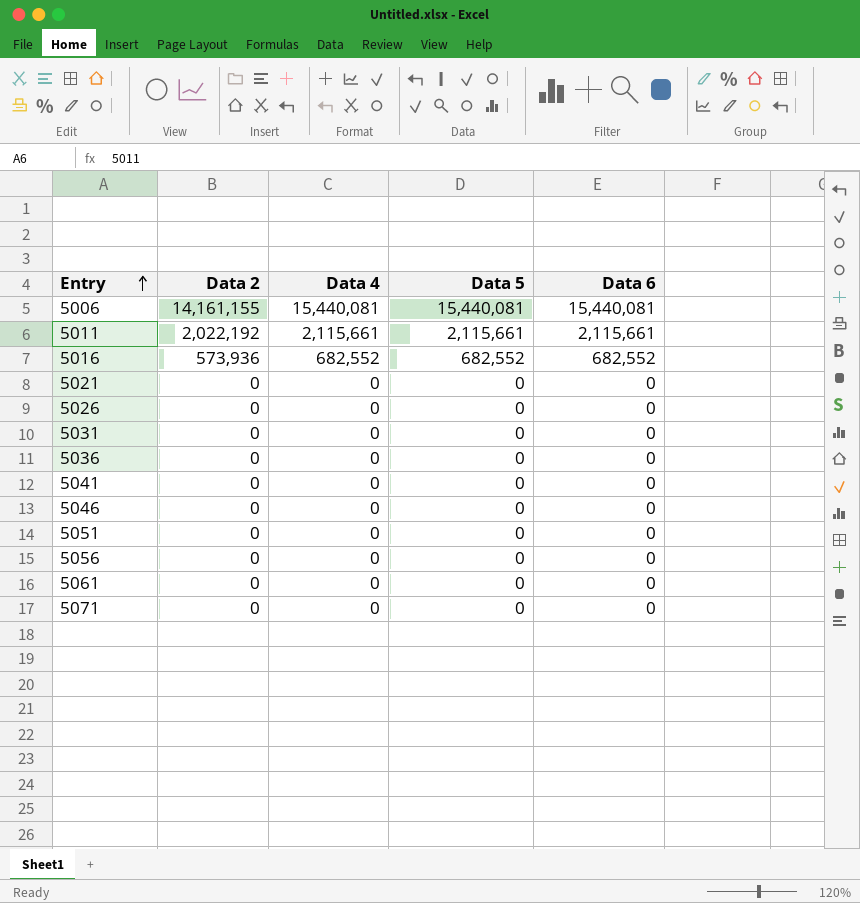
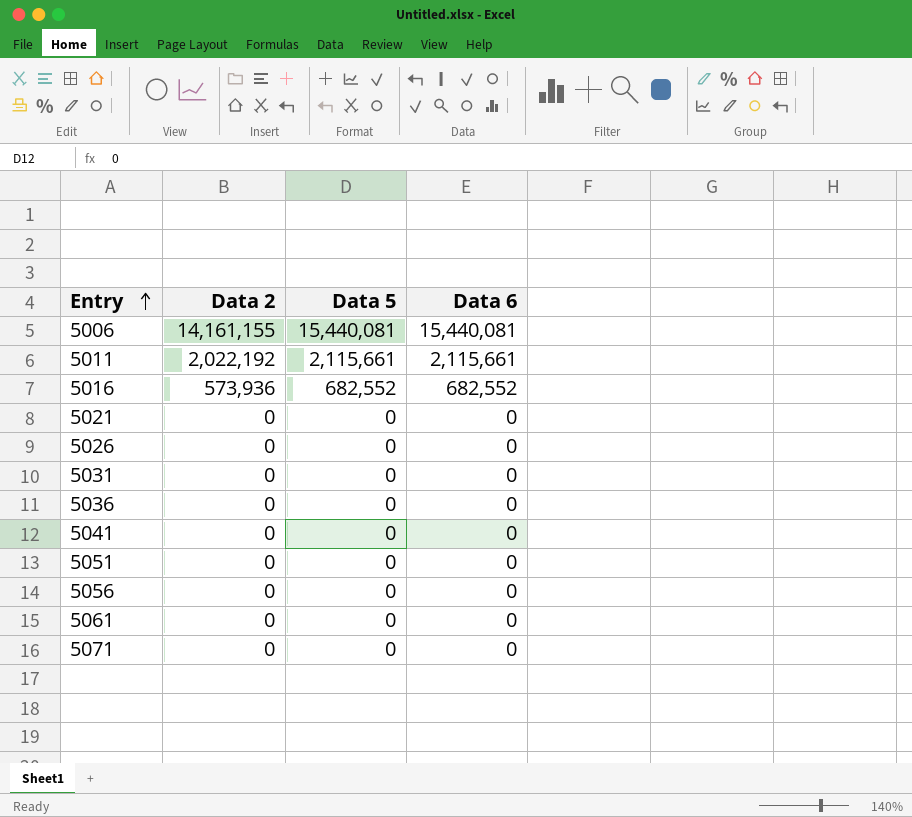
column Data 4 | position: 3 -> none
row 5046: 0 | 0 | 0 | 0 -> none

